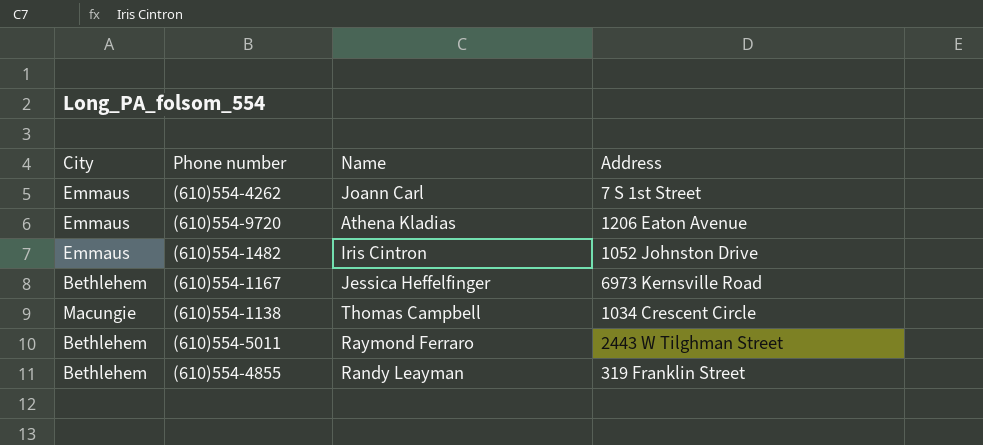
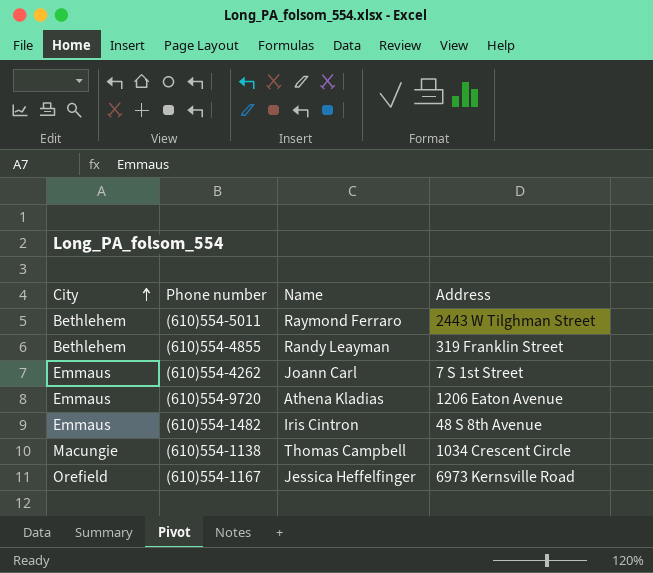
row order: none -> City ascending
(610)554-1482 | Address: 1052 Johnston Drive -> 48 S 8th Avenue
(610)554-1167 | City: Bethlehem -> Orefield

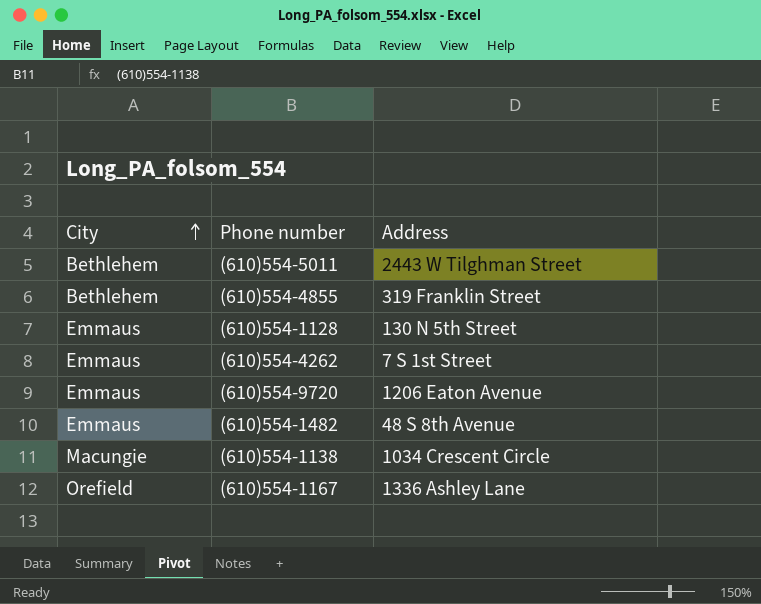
column Name | position: 3 -> none
row (610)554-1128: none -> Emmaus | 130 N 5th Street
(610)554-1167 | Address: 6973 Kernsville Road -> 1336 Ashley Lane

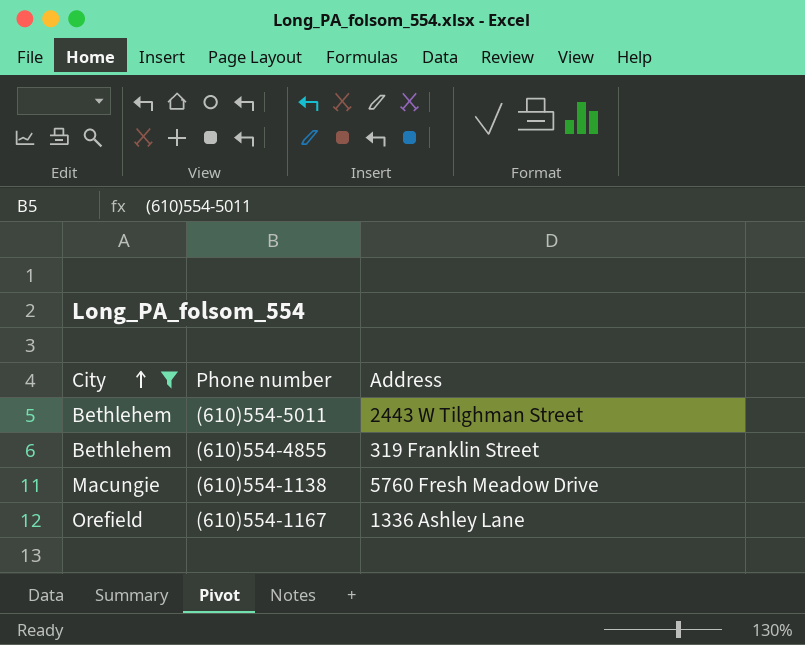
filter: none -> City != Emmaus
(610)554-1138 | Address: 1034 Crescent Circle -> 5760 Fresh Meadow Drive

